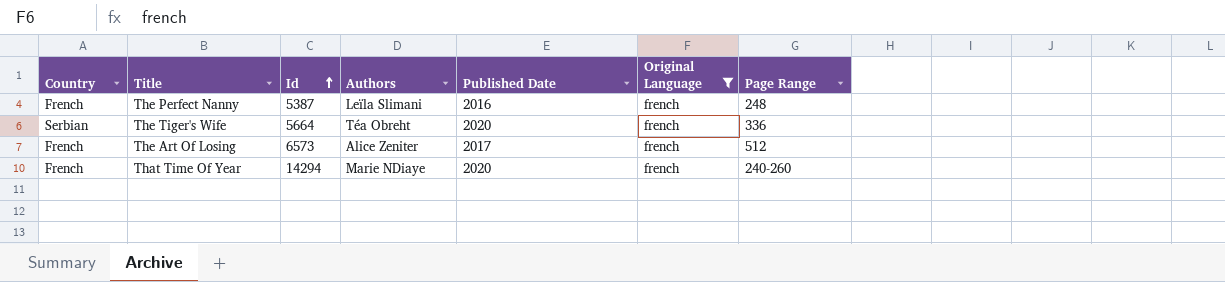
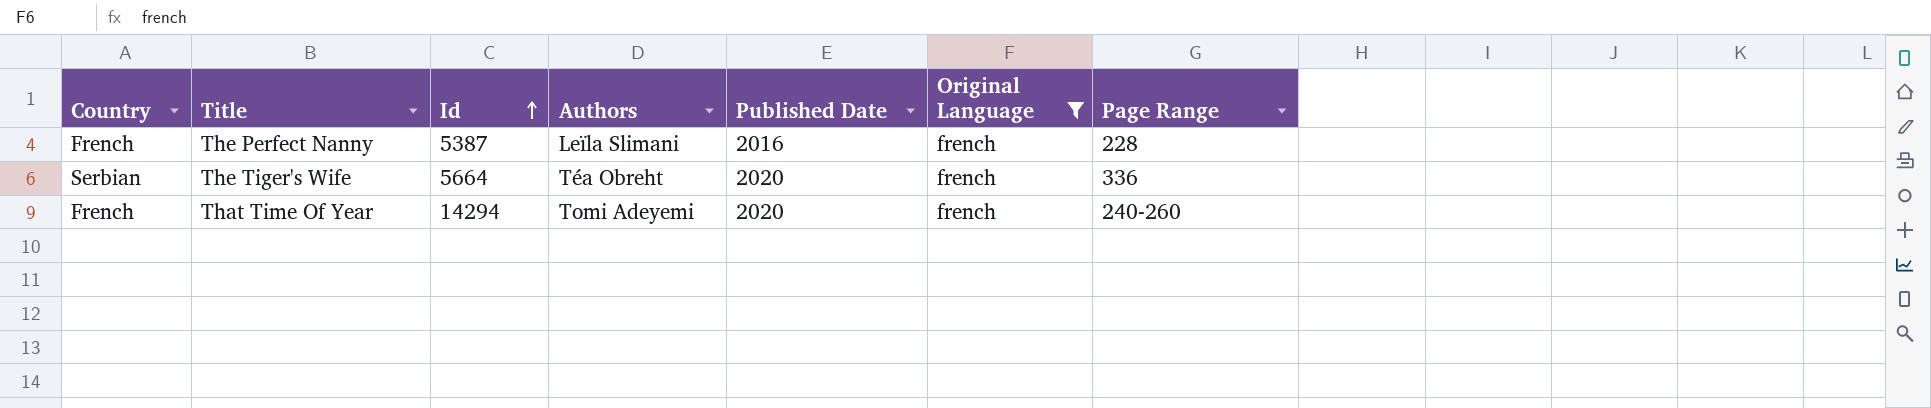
row The Art Of Losing: French | 6573 | Alice Zeniter | 2017 | french | 512 -> none
The Perfect Nanny | Page Range: 248 -> 228
That Time Of Year | Authors: Marie NDiaye -> Tomi Adeyemi

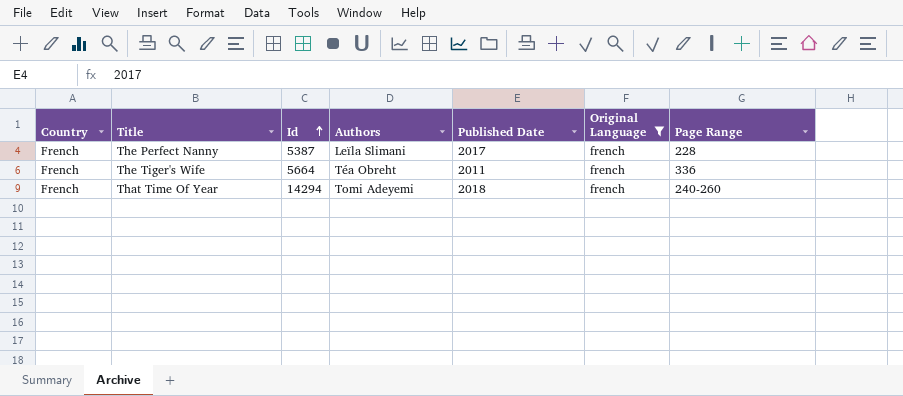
The Perfect Nanny | Published Date: 2016 -> 2017
The Tiger's Wife | Country: Serbian -> French
The Tiger's Wife | Published Date: 2020 -> 2011
That Time Of Year | Published Date: 2020 -> 2018

